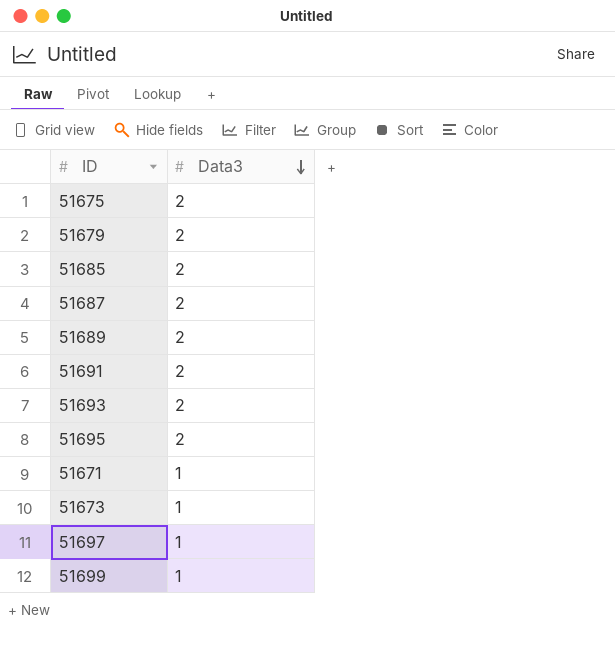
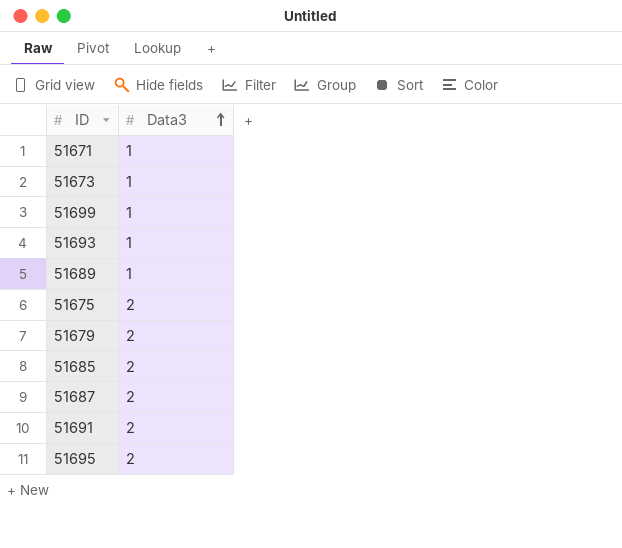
row order: Data3 descending -> Data3 ascending
row 51697: 1 -> none
51693 | Data3: 2 -> 1
51689 | Data3: 2 -> 1

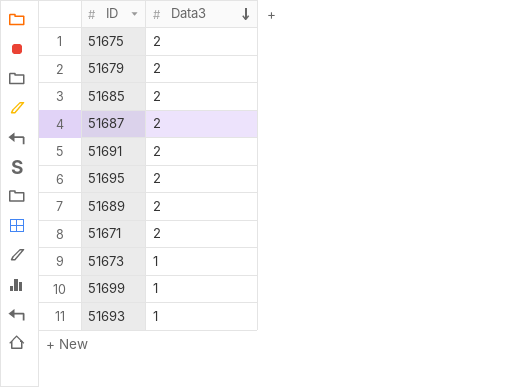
row order: Data3 ascending -> Data3 descending
51689 | Data3: 1 -> 2
51671 | Data3: 1 -> 2

